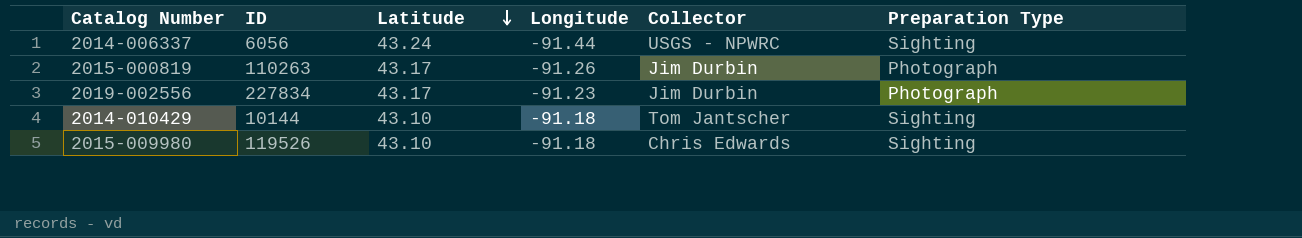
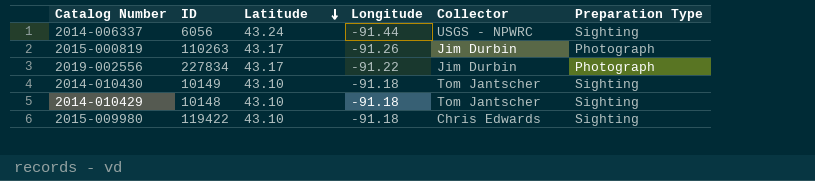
2019-002556 | Longitude: -91.23 -> -91.22
row 2014-010430: none -> 10149 | 43.10 | -91.18 | Tom Jantscher | Sighting
2014-010429 | ID: 10144 -> 10148
2015-009980 | ID: 119526 -> 119422

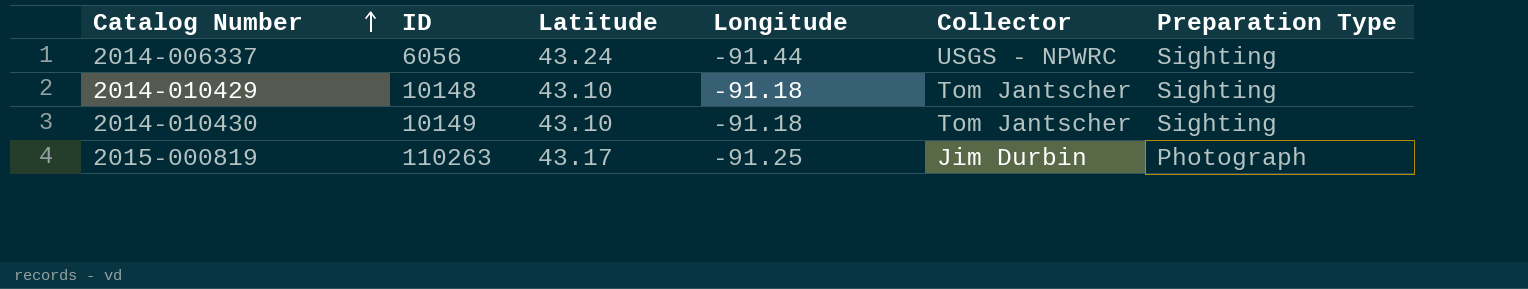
row order: Latitude descending -> Catalog Number ascending
row 2019-002556: 227834 | 43.17 | -91.22 | Jim Durbin | Photograph -> none
row 2015-009980: 119422 | 43.10 | -91.18 | Chris Edwards | Sighting -> none
2015-000819 | Longitude: -91.26 -> -91.25

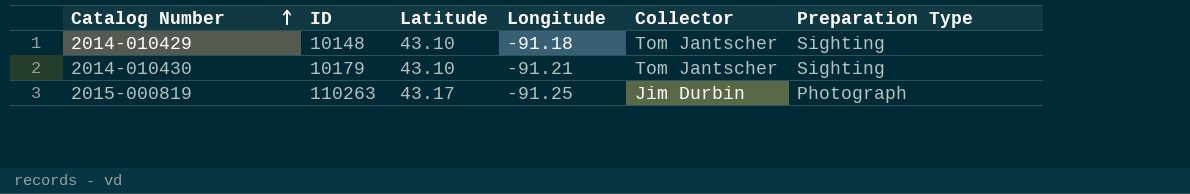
row 2014-006337: 6056 | 43.24 | -91.44 | USGS - NPWRC | Sighting -> none
2014-010430 | ID: 10149 -> 10179
2014-010430 | Longitude: -91.18 -> -91.21

